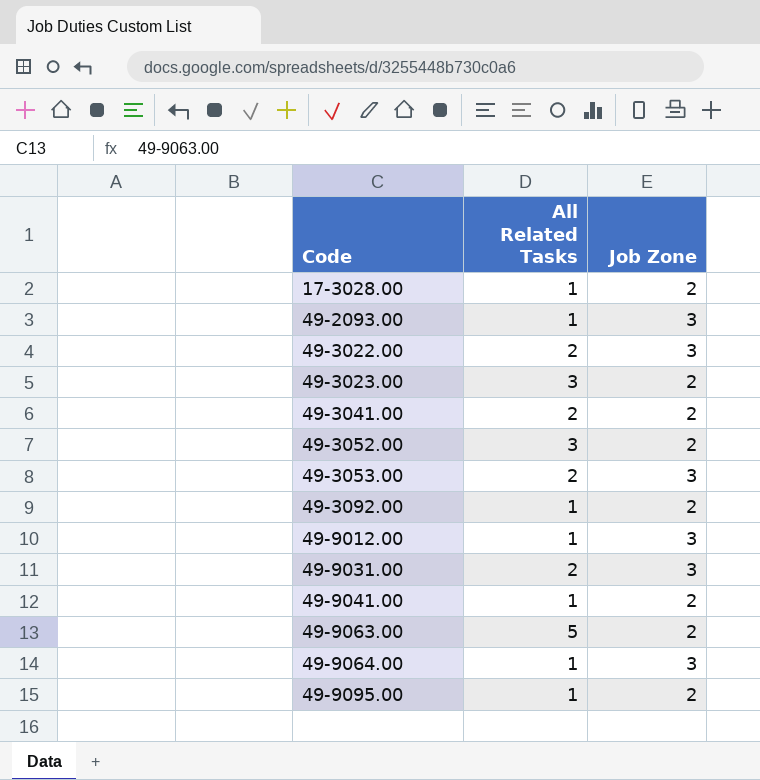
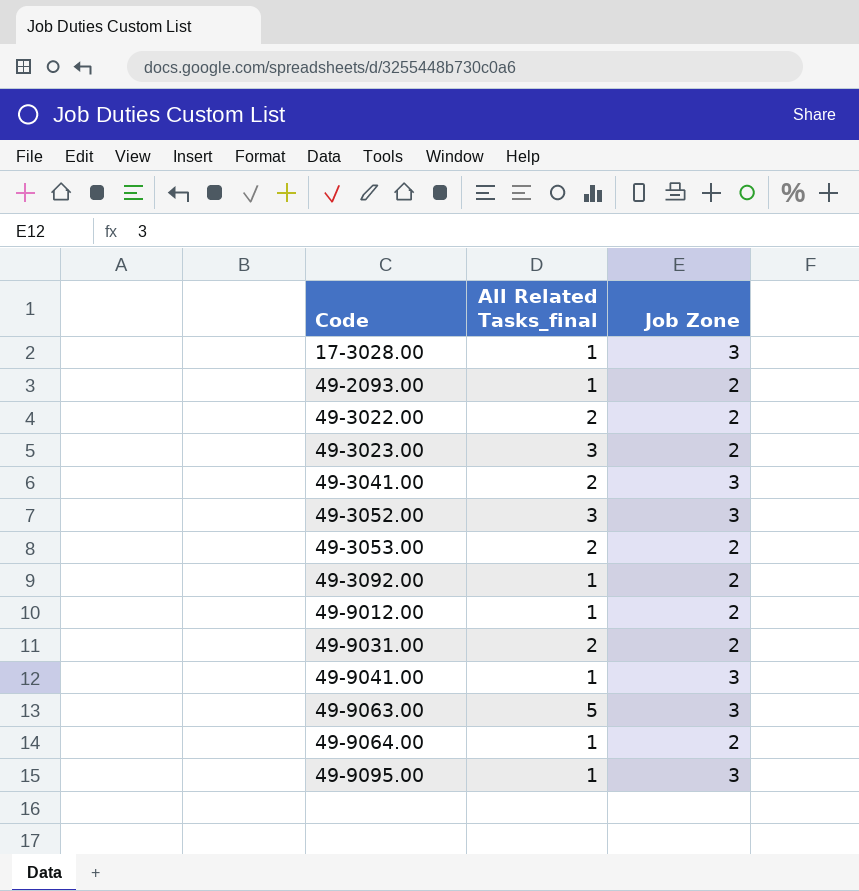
column name: All Related Tasks -> All Related Tasks_final
17-3028.00 | Job Zone: 2 -> 3
49-2093.00 | Job Zone: 3 -> 2
49-3022.00 | Job Zone: 3 -> 2
49-3041.00 | Job Zone: 2 -> 3
49-3052.00 | Job Zone: 2 -> 3
49-3053.00 | Job Zone: 3 -> 2
49-9012.00 | Job Zone: 3 -> 2
49-9031.00 | Job Zone: 3 -> 2
49-9041.00 | Job Zone: 2 -> 3
49-9063.00 | Job Zone: 2 -> 3
49-9064.00 | Job Zone: 3 -> 2
49-9095.00 | Job Zone: 2 -> 3

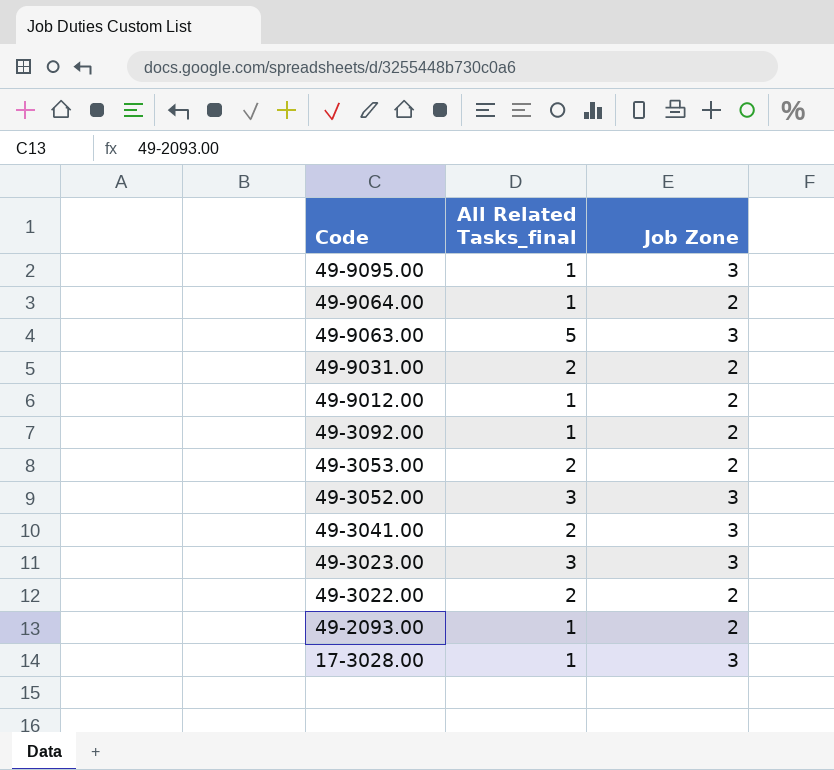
row order: Code ascending -> Code descending
row 49-9041.00: 1 | 3 -> none
49-3023.00 | Job Zone: 2 -> 3

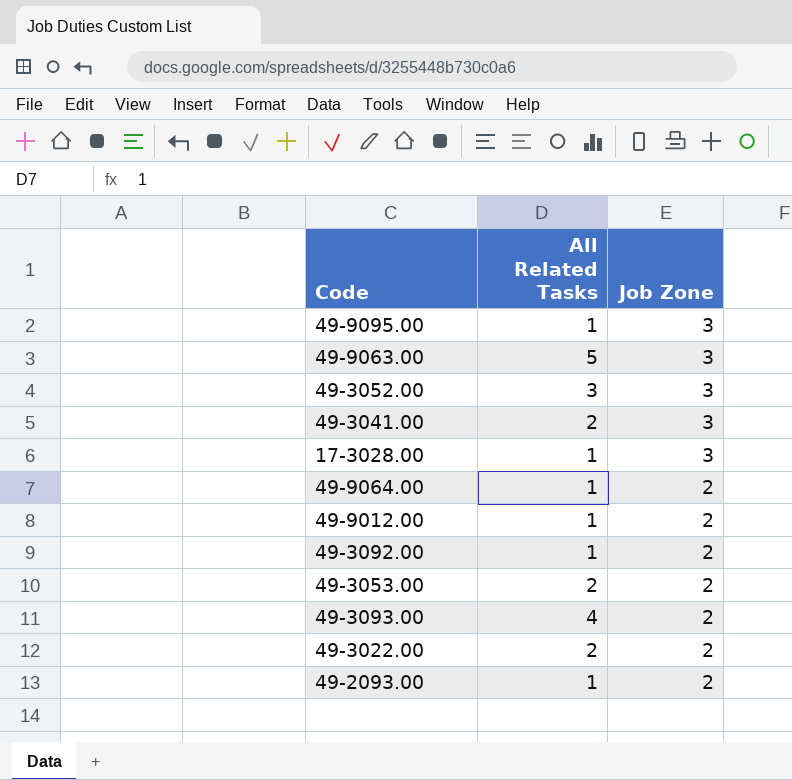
row order: Code descending -> Job Zone descending
column name: All Related Tasks_final -> All Related Tasks
row 49-9031.00: 2 | 2 -> none
row 49-3023.00: 3 | 3 -> none
row 49-3093.00: none -> 4 | 2

